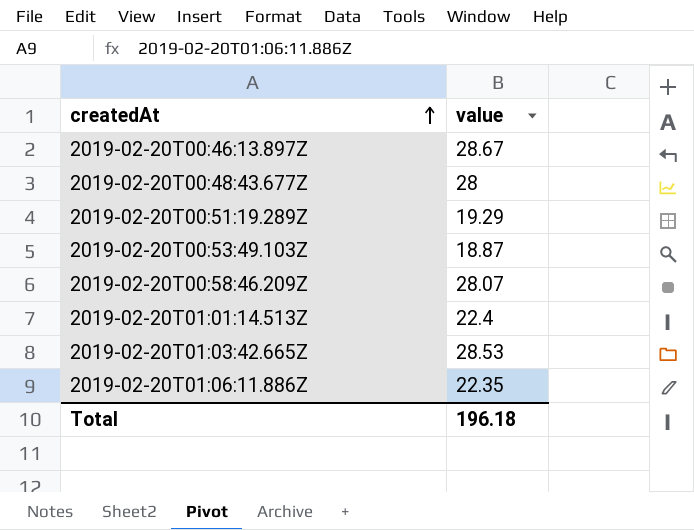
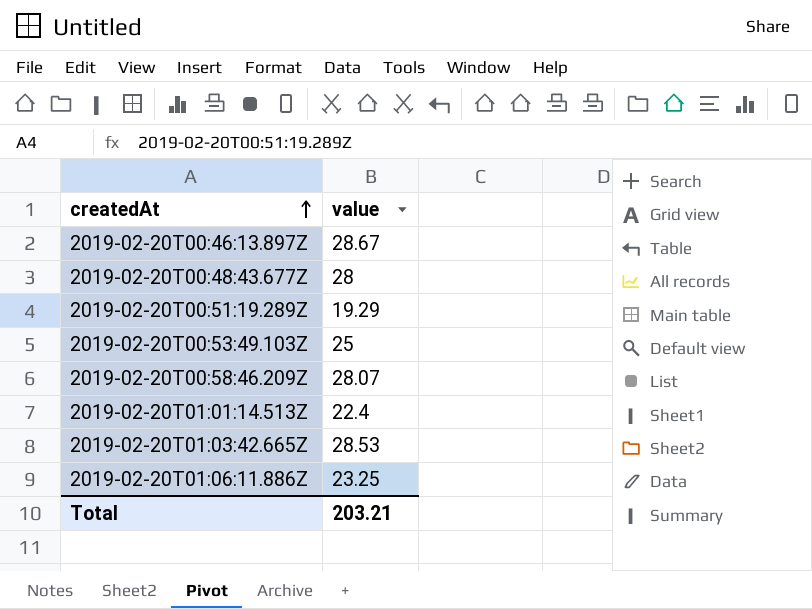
2019-02-20T00:53:49.103Z | value: 18.87 -> 25
2019-02-20T01:06:11.886Z | value: 22.35 -> 23.25
Total | value: 196.18 -> 203.21

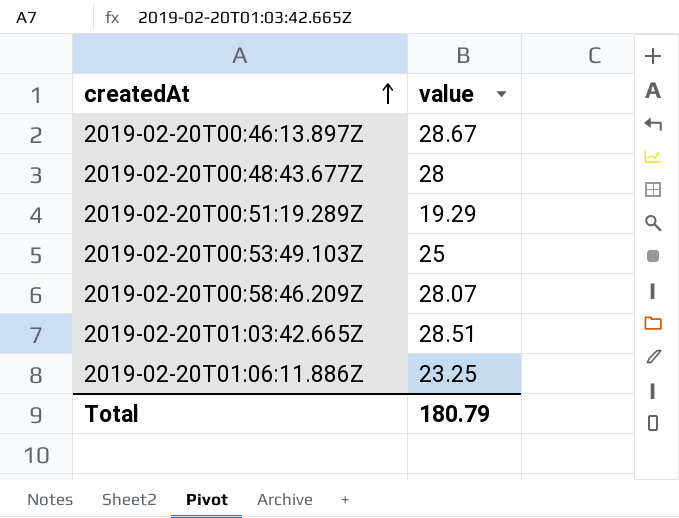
row 2019-02-20T01:01:14.513Z: 22.4 -> none
2019-02-20T01:03:42.665Z | value: 28.53 -> 28.51
Total | value: 203.21 -> 180.79

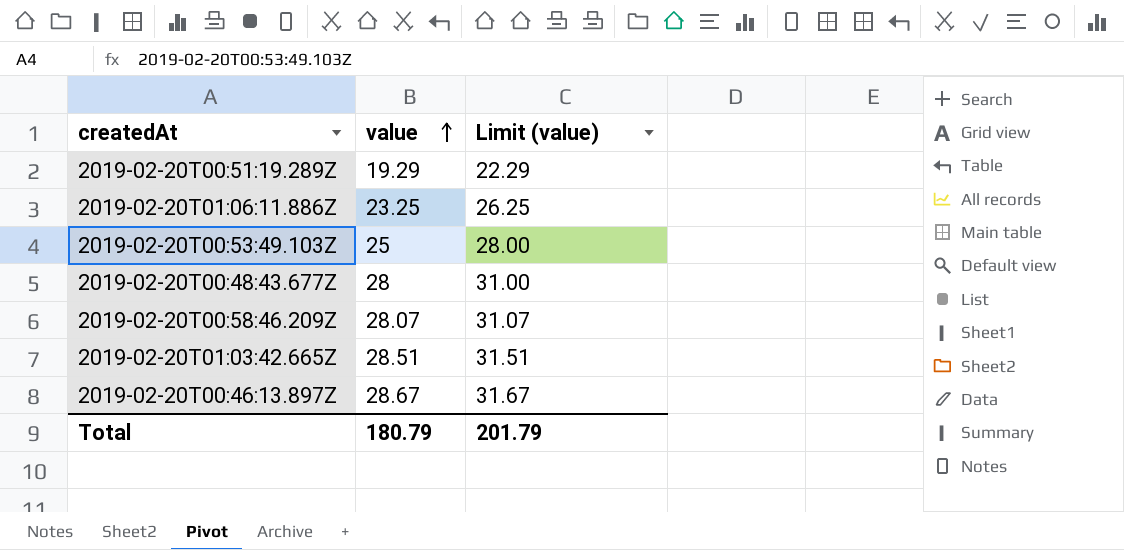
row order: createdAt ascending -> value ascending
column Limit (value) | formula: none -> [value] + 3

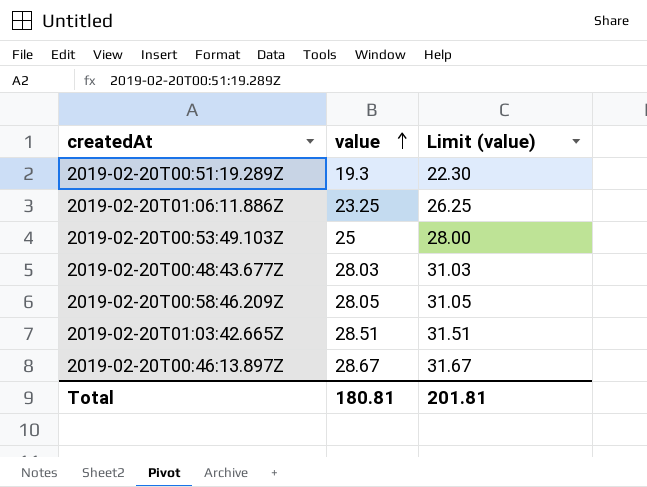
2019-02-20T00:51:19.289Z | value: 19.29 -> 19.3
2019-02-20T00:51:19.289Z | Limit (value): 22.29 -> 22.30
2019-02-20T00:48:43.677Z | value: 28 -> 28.03
2019-02-20T00:48:43.677Z | Limit (value): 31.00 -> 31.03
2019-02-20T00:58:46.209Z | value: 28.07 -> 28.05
2019-02-20T00:58:46.209Z | Limit (value): 31.07 -> 31.05
Total | value: 180.79 -> 180.81
Total | Limit (value): 201.79 -> 201.81

